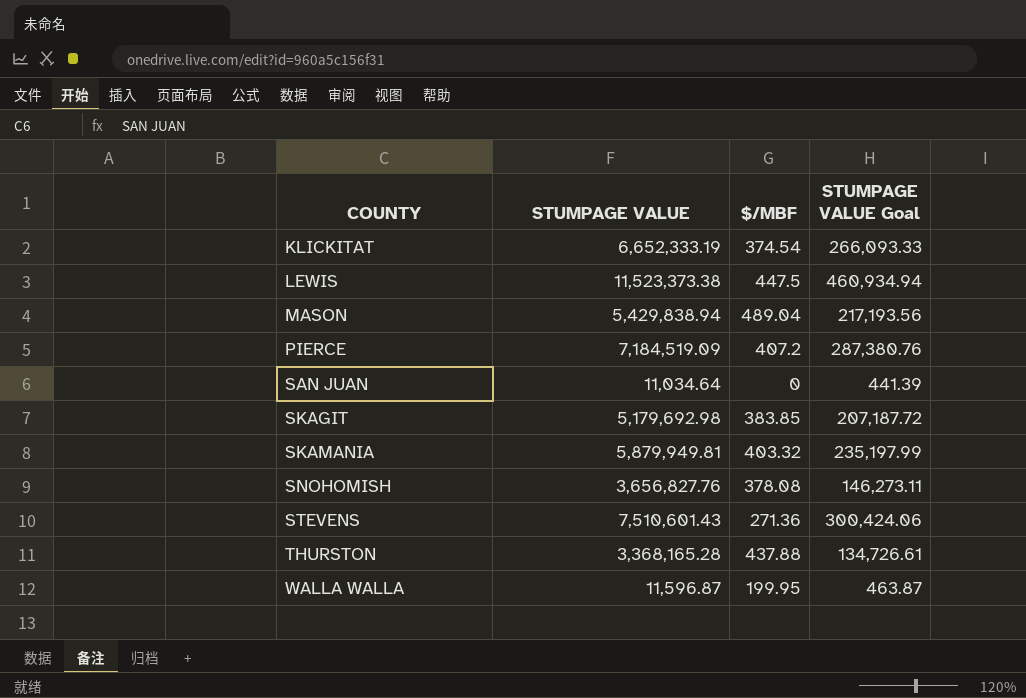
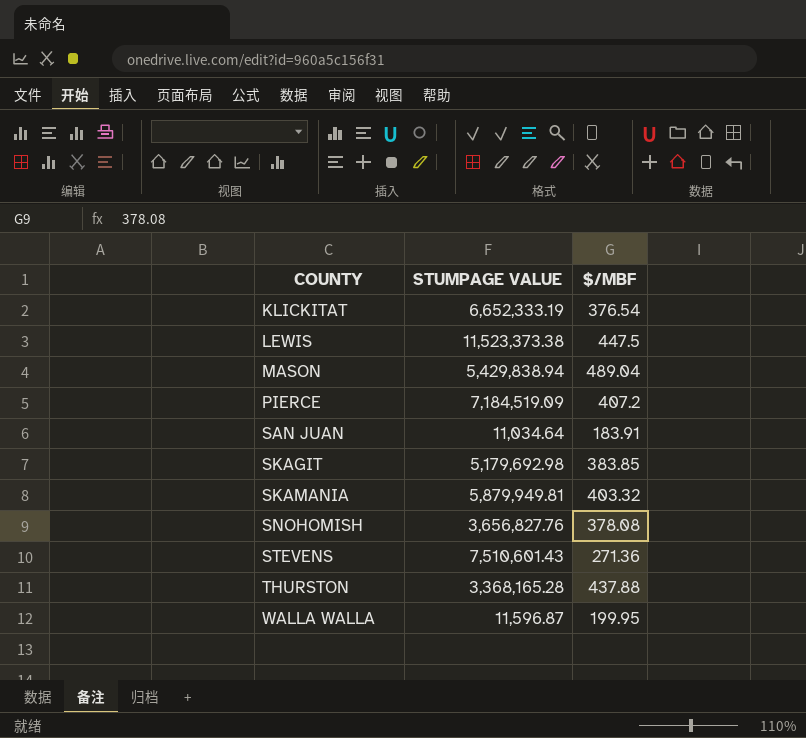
column STUMPAGE VALUE Goal | formula: [STUMPAGE VALUE] * 0.04 -> none
KLICKITAT | $/MBF: 374.54 -> 376.54
SAN JUAN | $/MBF: 0 -> 183.91

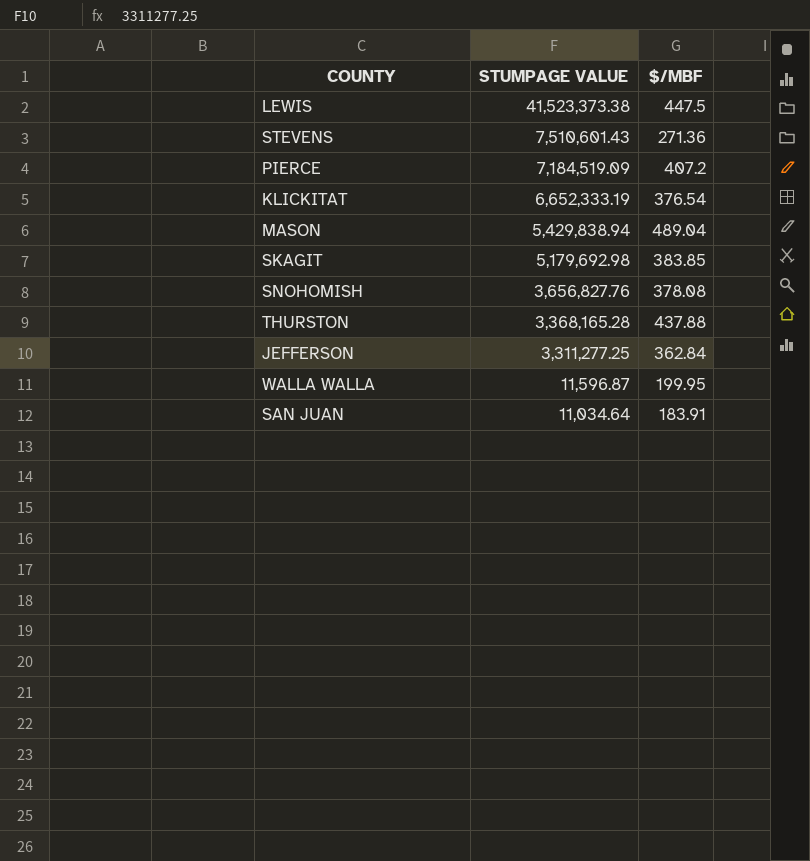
row order: COUNTY ascending -> STUMPAGE VALUE descending
row SKAMANIA: 5,879,949.81 | 403.32 -> none
LEWIS | STUMPAGE VALUE: 11,523,373.38 -> 41,523,373.38
row JEFFERSON: none -> 3,311,277.25 | 362.84

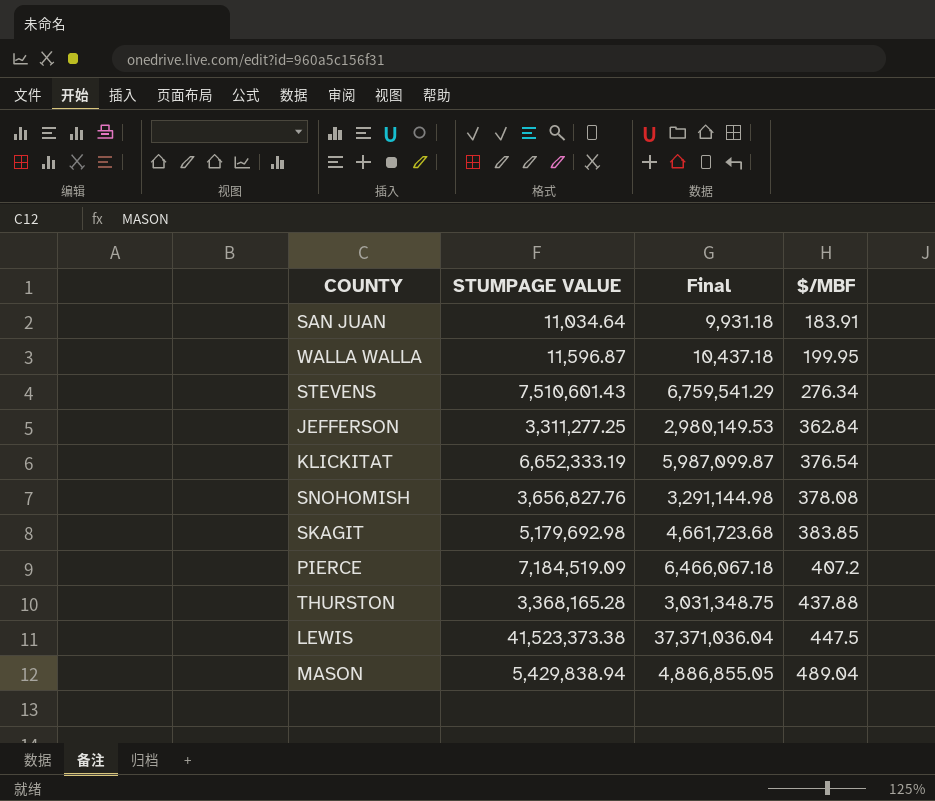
row order: STUMPAGE VALUE descending -> $/MBF ascending
column Final | formula: none -> [STUMPAGE VALUE] * 0.9
STEVENS | $/MBF: 271.36 -> 276.34

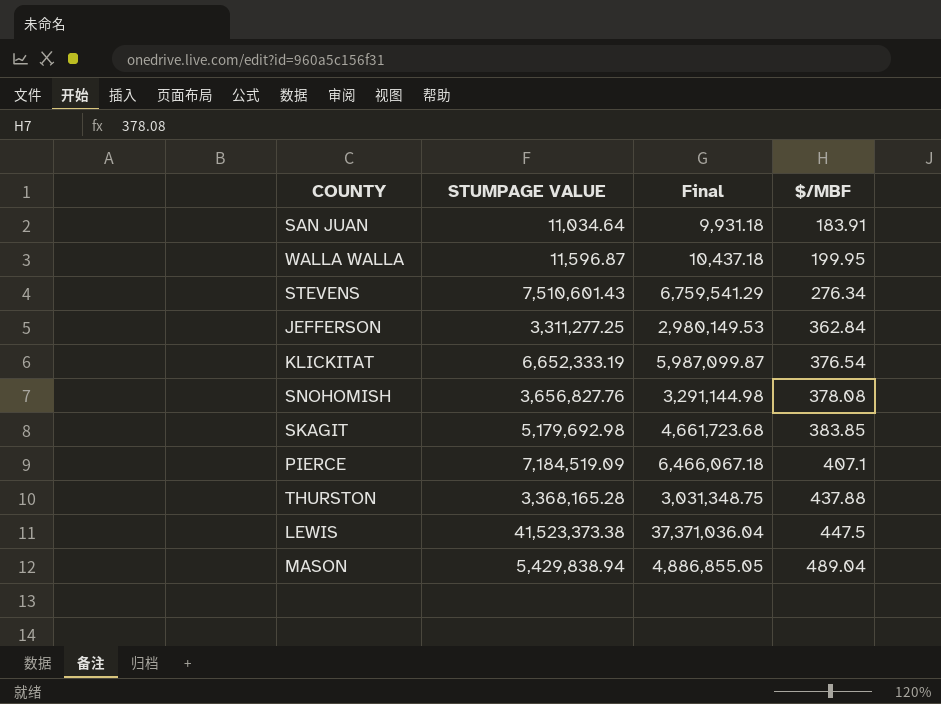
PIERCE | $/MBF: 407.2 -> 407.1

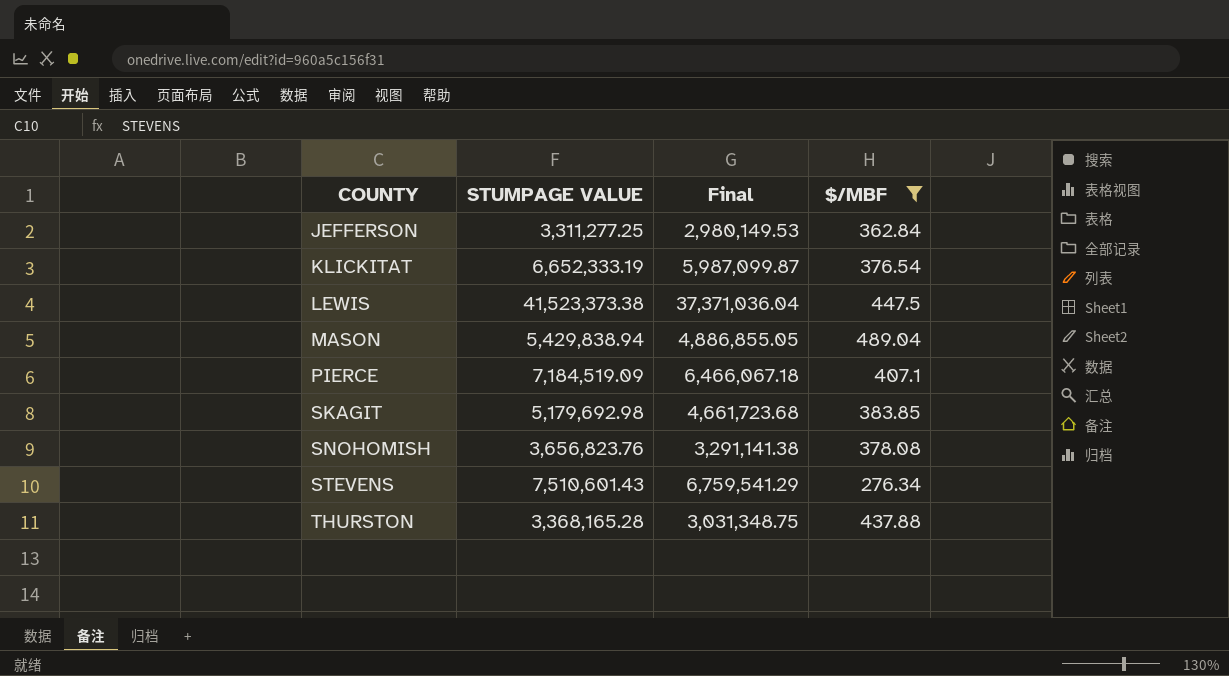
filter: none -> $/MBF >= 276.34
row order: $/MBF ascending -> COUNTY ascending
SNOHOMISH | STUMPAGE VALUE: 3,656,827.76 -> 3,656,823.76
SNOHOMISH | Final: 3,291,144.98 -> 3,291,141.38

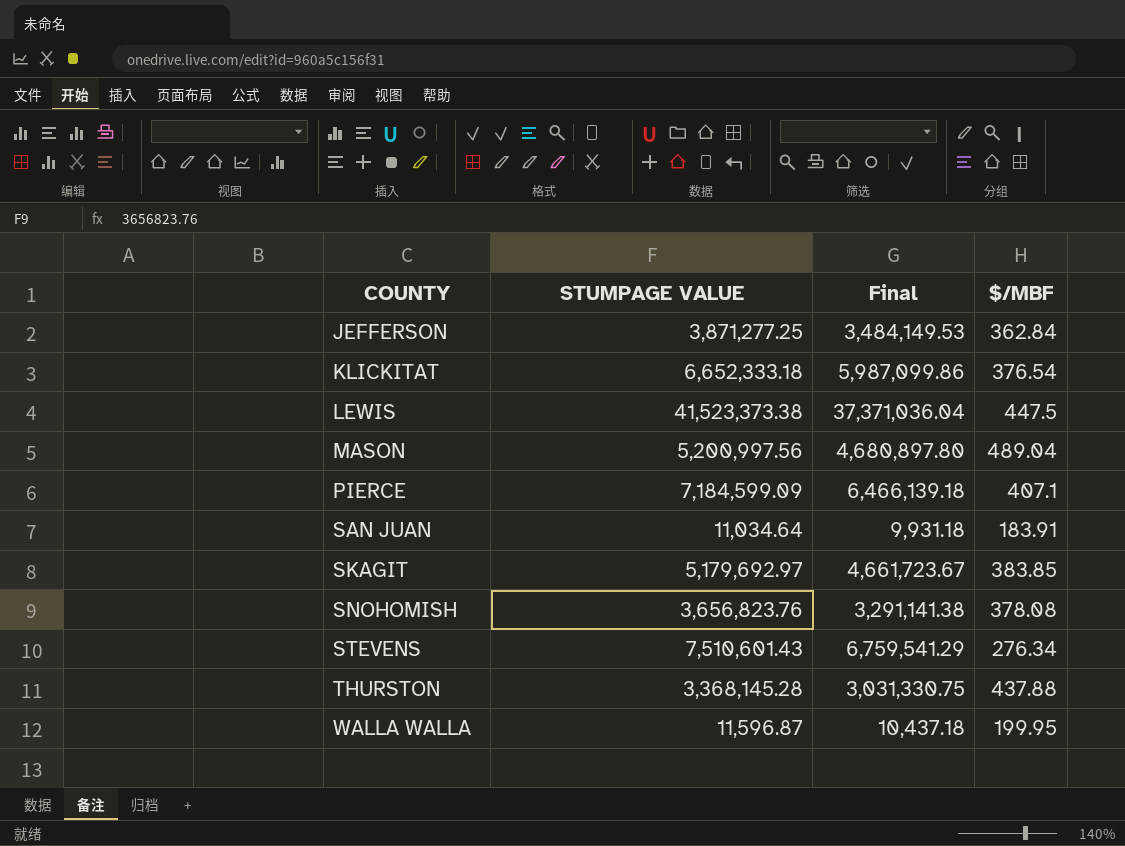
filter: $/MBF >= 276.34 -> none
JEFFERSON | STUMPAGE VALUE: 3,311,277.25 -> 3,871,277.25
JEFFERSON | Final: 2,980,149.53 -> 3,484,149.53
KLICKITAT | STUMPAGE VALUE: 6,652,333.19 -> 6,652,333.18
KLICKITAT | Final: 5,987,099.87 -> 5,987,099.86
MASON | STUMPAGE VALUE: 5,429,838.94 -> 5,200,997.56
MASON | Final: 4,886,855.05 -> 4,680,897.80
PIERCE | STUMPAGE VALUE: 7,184,519.09 -> 7,184,599.09
PIERCE | Final: 6,466,067.18 -> 6,466,139.18
SKAGIT | STUMPAGE VALUE: 5,179,692.98 -> 5,179,692.97
SKAGIT | Final: 4,661,723.68 -> 4,661,723.67
THURSTON | STUMPAGE VALUE: 3,368,165.28 -> 3,368,145.28
THURSTON | Final: 3,031,348.75 -> 3,031,330.75

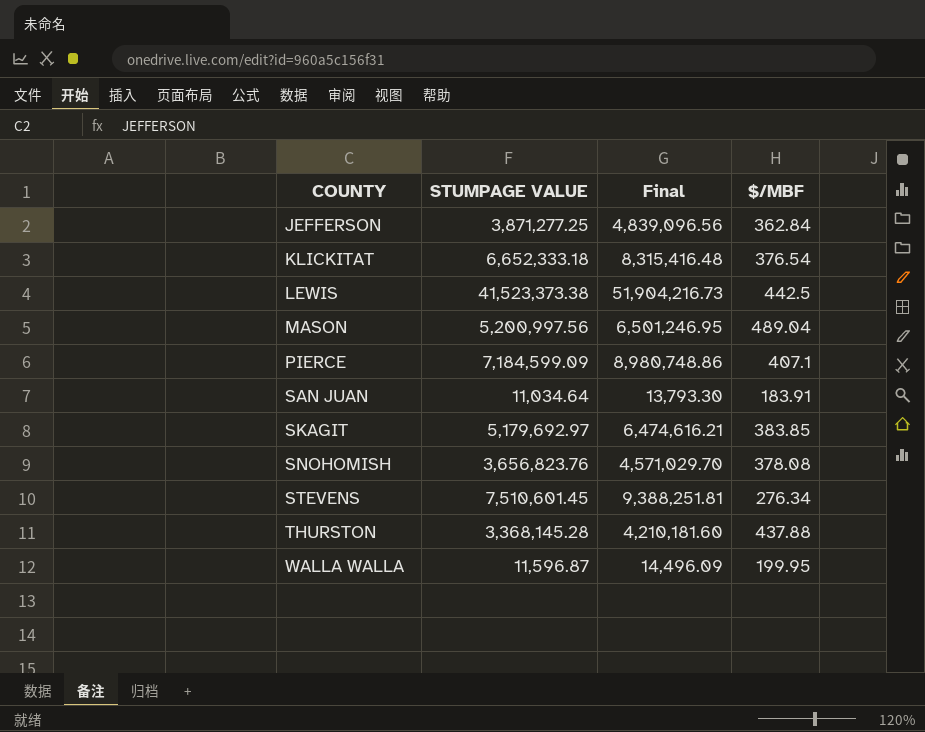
column Final | formula: [STUMPAGE VALUE] * 0.9 -> [STUMPAGE VALUE] * 1.25
LEWIS | $/MBF: 447.5 -> 442.5
STEVENS | STUMPAGE VALUE: 7,510,601.43 -> 7,510,601.45

